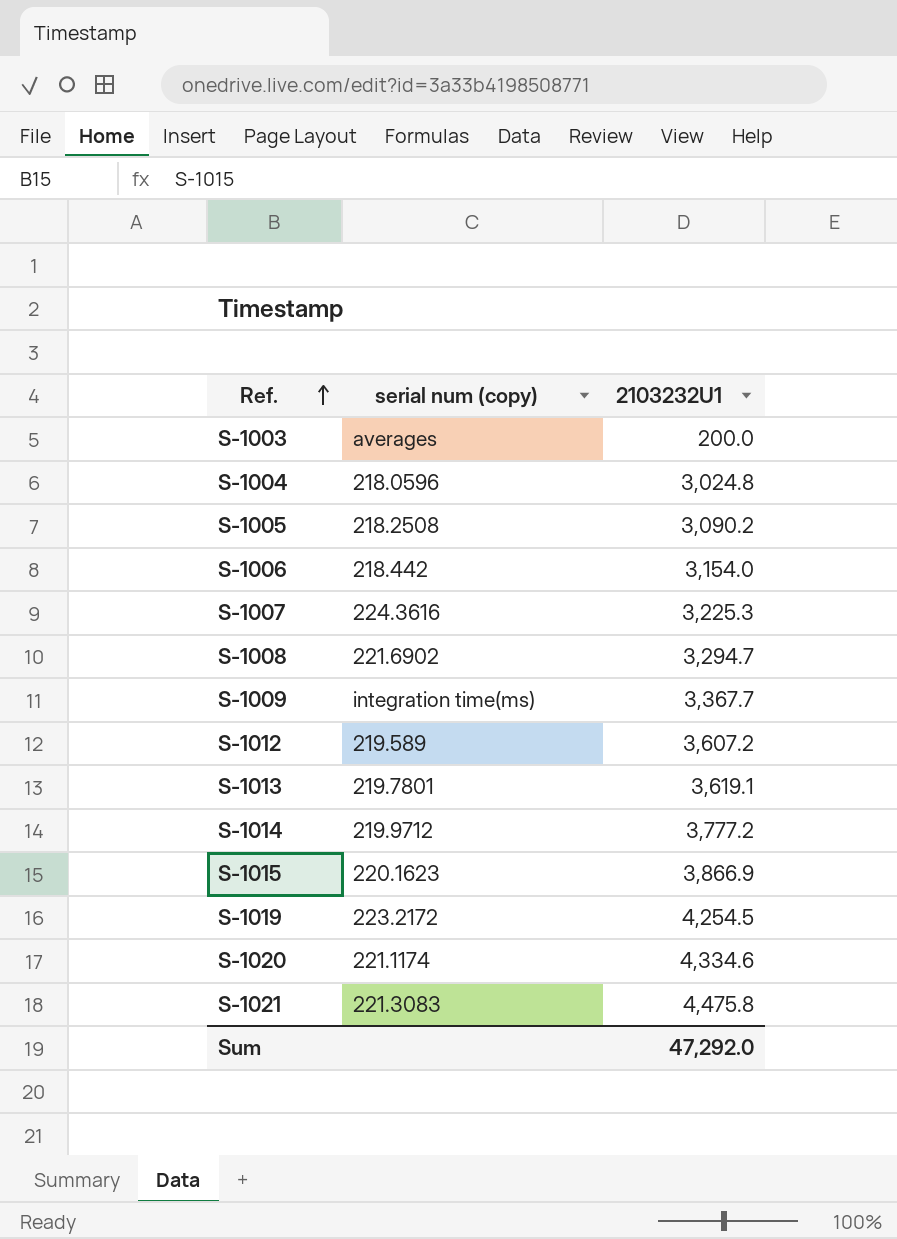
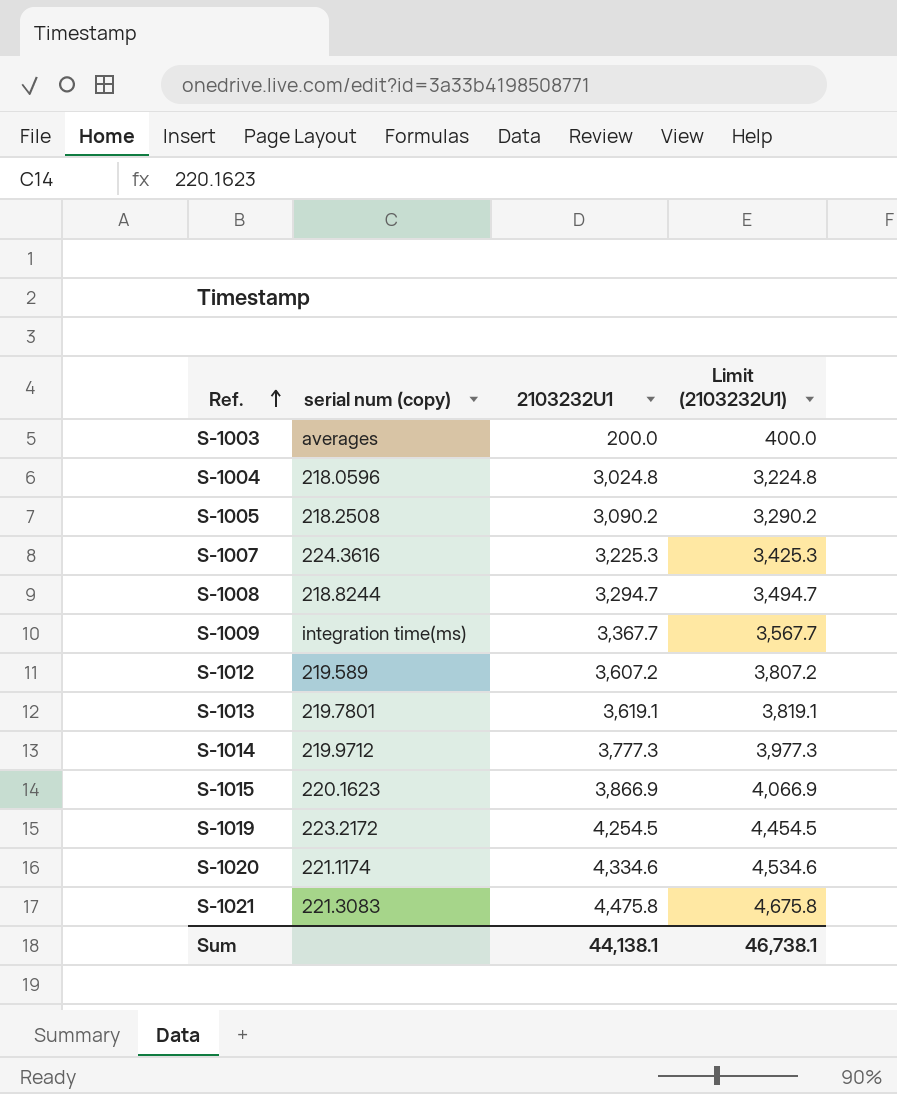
column Limit (2103232U1) | formula: none -> [2103232U1] + 200
row S-1006: 218.442 | 3,154.0 -> none
S-1008 | serial num (copy): 221.6902 -> 218.8244
S-1014 | 2103232U1: 3,777.2 -> 3,777.3
Sum | 2103232U1: 47,292.0 -> 44,138.1

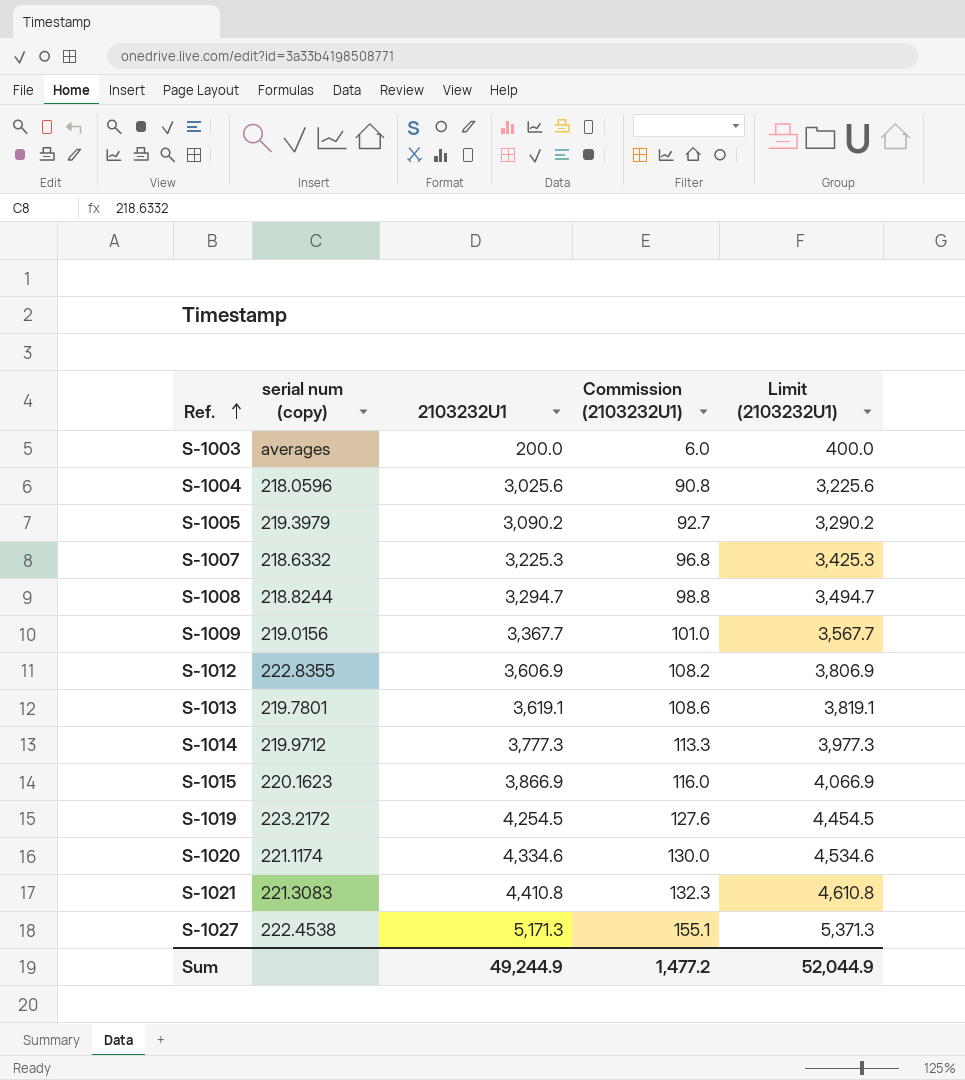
column Commission (2103232U1) | formula: none -> [2103232U1] * 0.03
S-1004 | 2103232U1: 3,024.8 -> 3,025.6
S-1004 | Limit (2103232U1): 3,224.8 -> 3,225.6
S-1005 | serial num (copy): 218.2508 -> 219.3979
S-1007 | serial num (copy): 224.3616 -> 218.6332
S-1009 | serial num (copy): integration time(ms) -> 219.0156
S-1012 | serial num (copy): 219.589 -> 222.8355
S-1012 | 2103232U1: 3,607.2 -> 3,606.9
S-1012 | Limit (2103232U1): 3,807.2 -> 3,806.9
S-1021 | 2103232U1: 4,475.8 -> 4,410.8
S-1021 | Limit (2103232U1): 4,675.8 -> 4,610.8
row S-1027: none -> 222.4538 | 5,171.3 | 155.1 | 5,371.3
Sum | 2103232U1: 44,138.1 -> 49,244.9
Sum | Limit (2103232U1): 46,738.1 -> 52,044.9

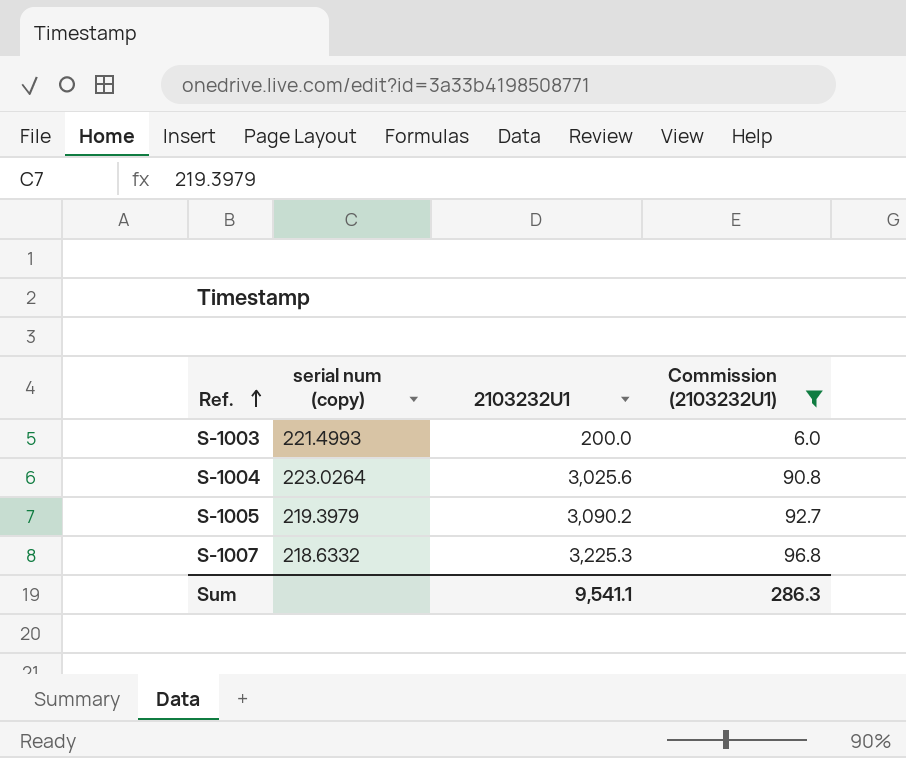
filter: none -> Commission (2103232U1) <= 96.8
column Limit (2103232U1) | formula: [2103232U1] + 200 -> none
S-1003 | serial num (copy): averages -> 221.4993
S-1004 | serial num (copy): 218.0596 -> 223.0264
Sum | 2103232U1: 49,244.9 -> 9,541.1
Sum | Commission (2103232U1): 1,477.2 -> 286.3

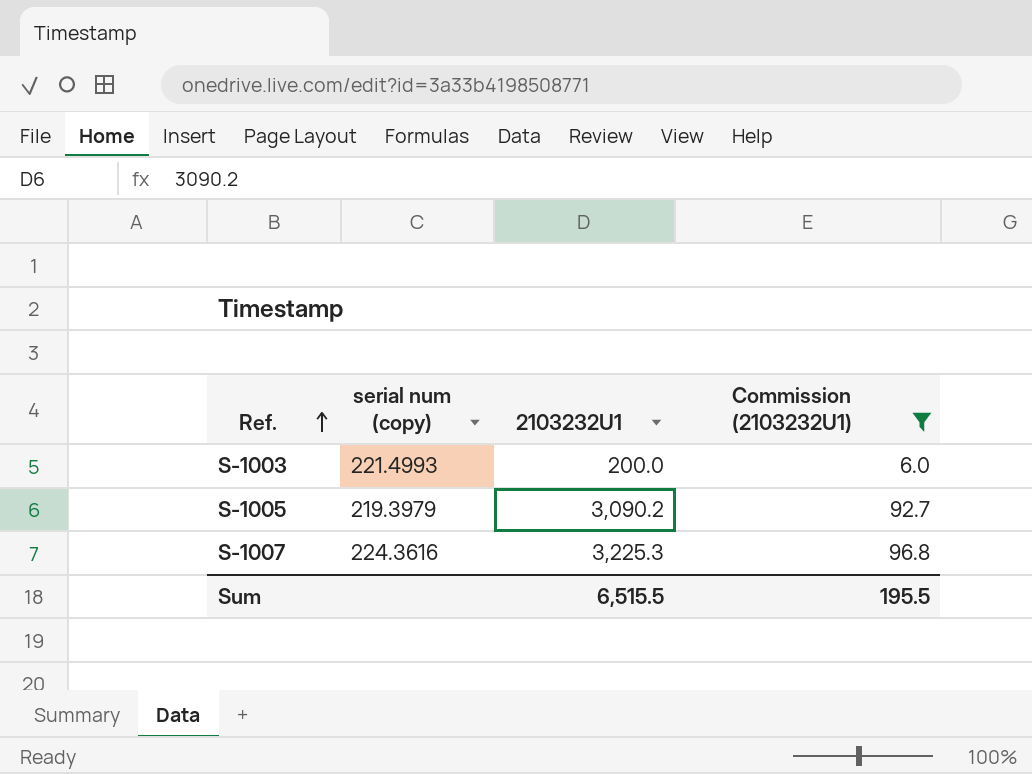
row S-1004: 223.0264 | 3,025.6 | 90.8 -> none
S-1007 | serial num (copy): 218.6332 -> 224.3616
Sum | 2103232U1: 9,541.1 -> 6,515.5
Sum | Commission (2103232U1): 286.3 -> 195.5

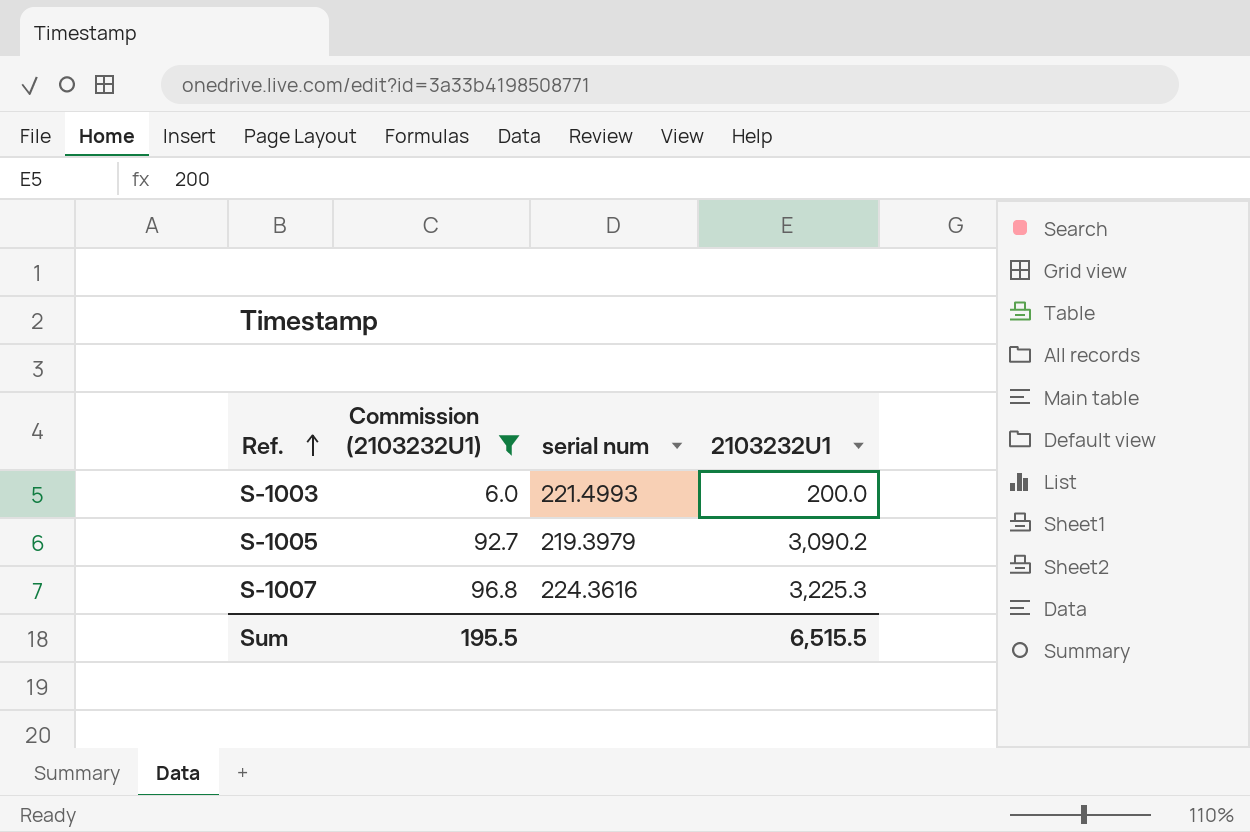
column Commission (2103232U1) | position: 4 -> 2
column name: serial num (copy) -> serial num

